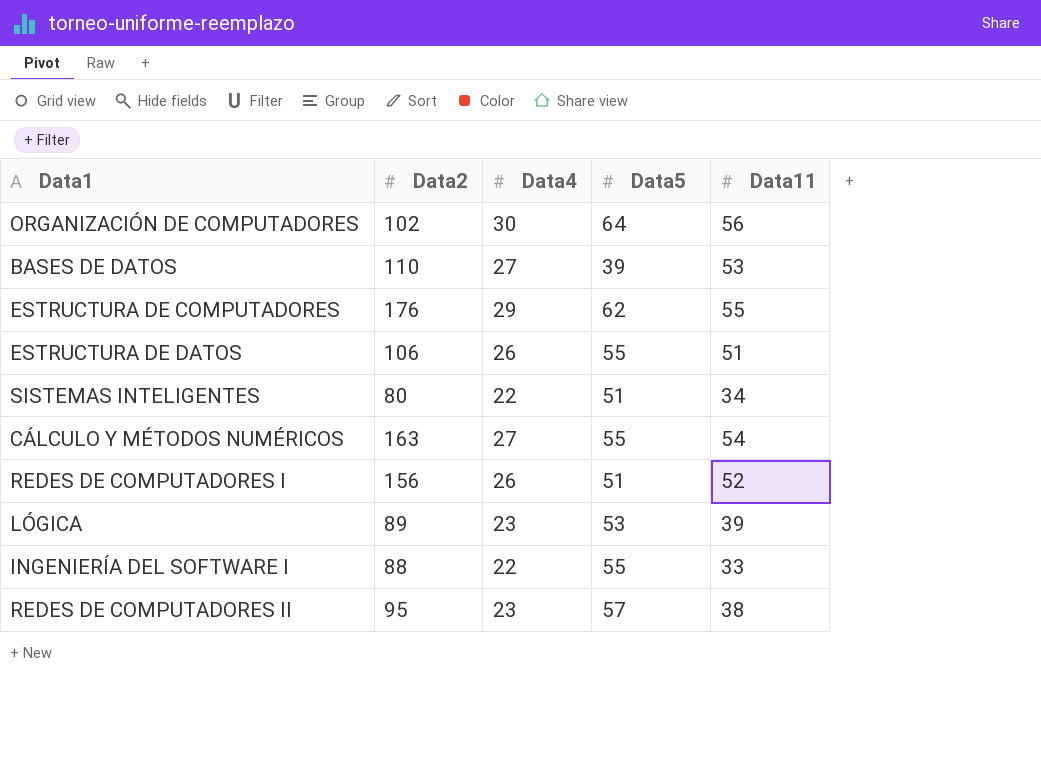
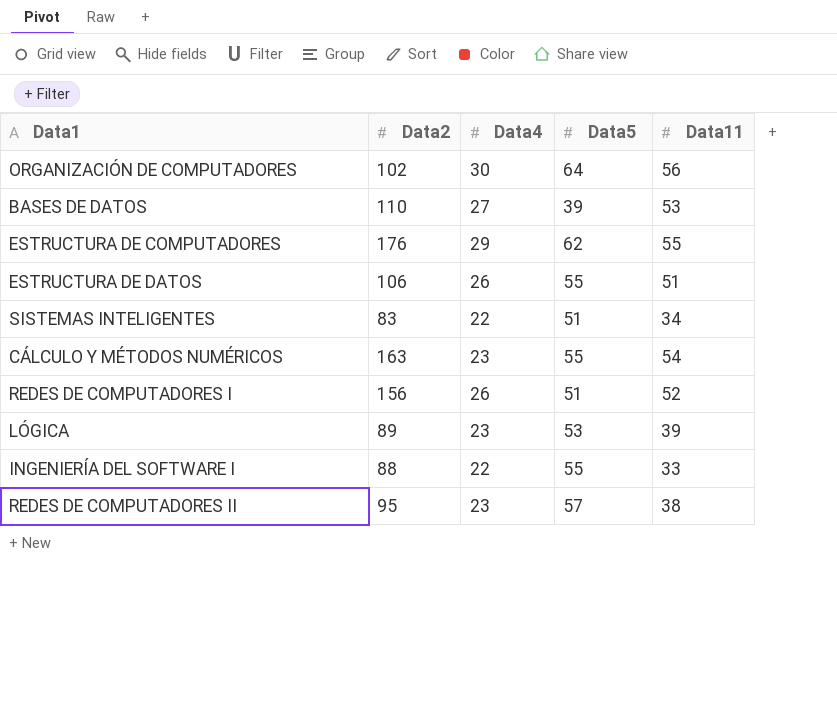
SISTEMAS INTELIGENTES | Data2: 80 -> 83
CÁLCULO Y MÉTODOS NUMÉRICOS | Data4: 27 -> 23

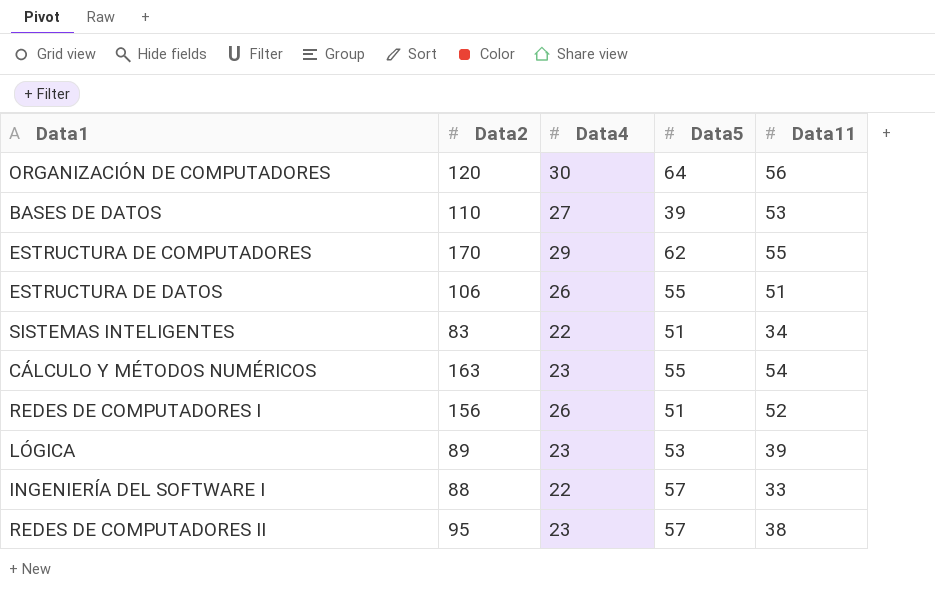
ORGANIZACIÓN DE COMPUTADORES | Data2: 102 -> 120
ESTRUCTURA DE COMPUTADORES | Data2: 176 -> 170
INGENIERÍA DEL SOFTWARE I | Data5: 55 -> 57

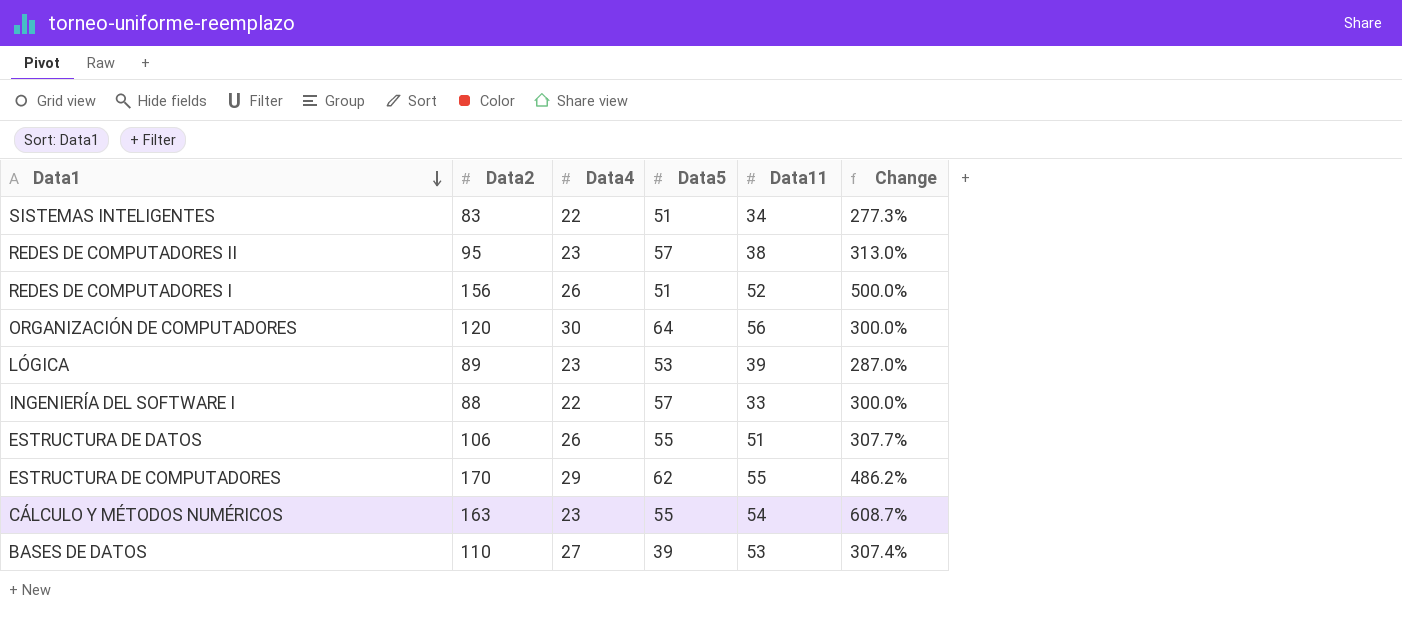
row order: none -> Data1 descending
column Change | formula: none -> ([Data2] - [Data4]) / [Data4]

